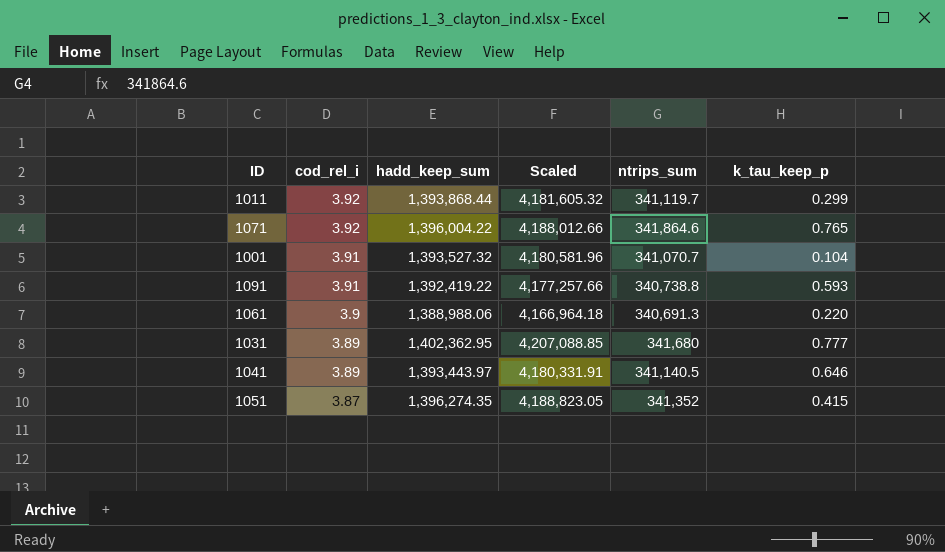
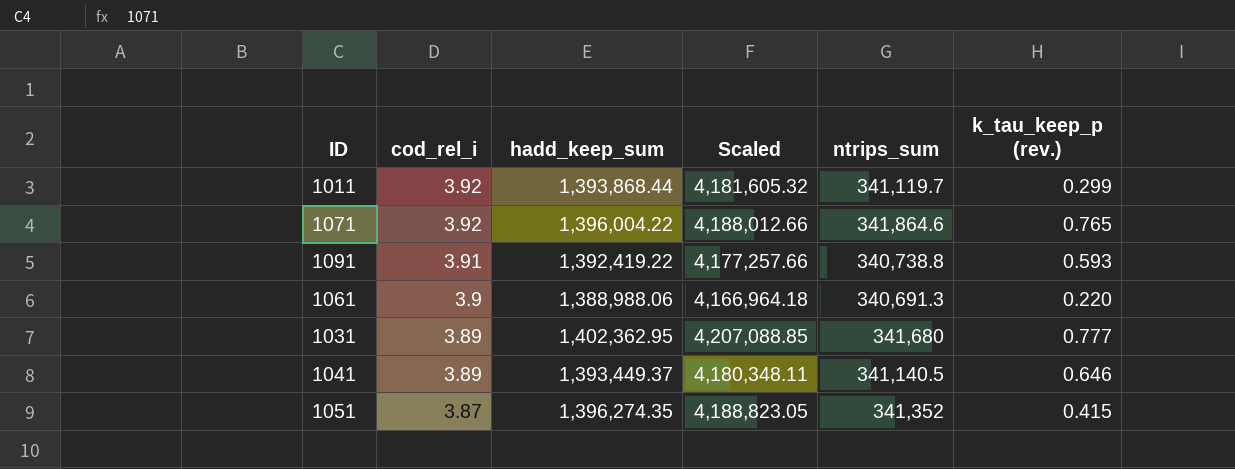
column name: k_tau_keep_p -> k_tau_keep_p (rev.)
row 1001: 3.91 | 1,393,527.32 | 4,180,581.96 | 341,070.7 | 0.104 -> none
1041 | hadd_keep_sum: 1,393,443.97 -> 1,393,449.37
1041 | Scaled: 4,180,331.91 -> 4,180,348.11

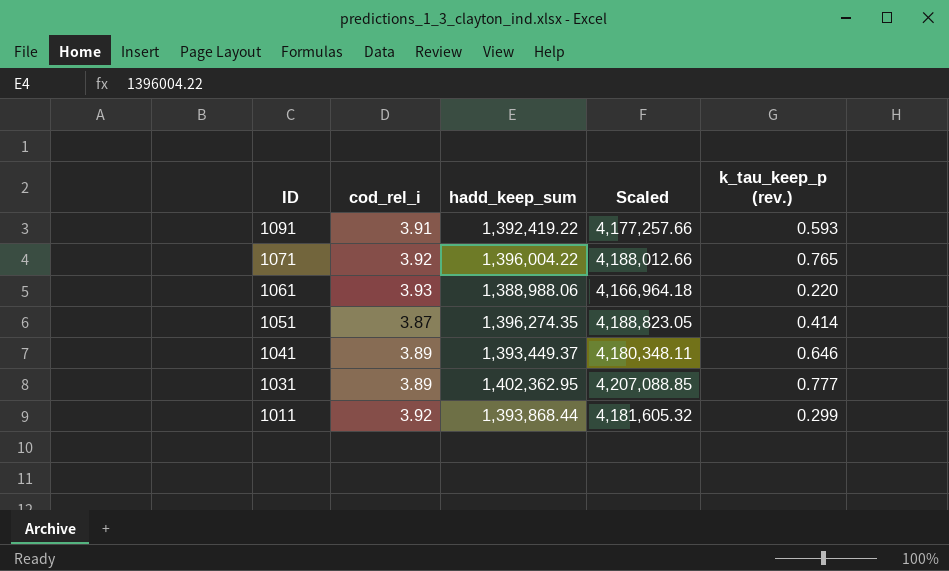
row order: cod_rel_i descending -> ID descending
column ntrips_sum | position: 5 -> none
1061 | cod_rel_i: 3.9 -> 3.93
1051 | k_tau_keep_p (rev.): 0.415 -> 0.414

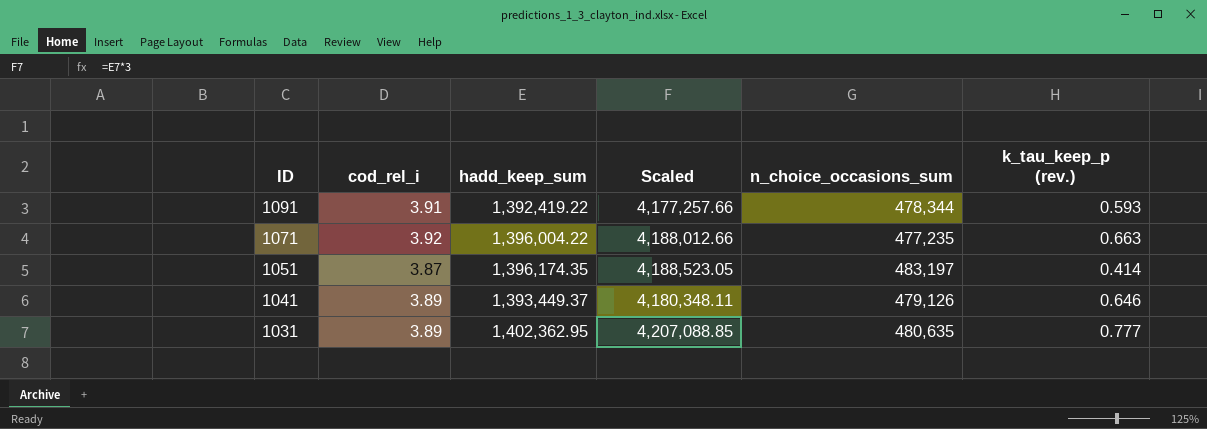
column n_choice_occasions_sum | position: none -> 5
row 1061: 3.93 | 1,388,988.06 | 4,166,964.18 | 0.220 -> none
row 1011: 3.92 | 1,393,868.44 | 4,181,605.32 | 0.299 -> none
1071 | k_tau_keep_p (rev.): 0.765 -> 0.663
1051 | hadd_keep_sum: 1,396,274.35 -> 1,396,174.35
1051 | Scaled: 4,188,823.05 -> 4,188,523.05

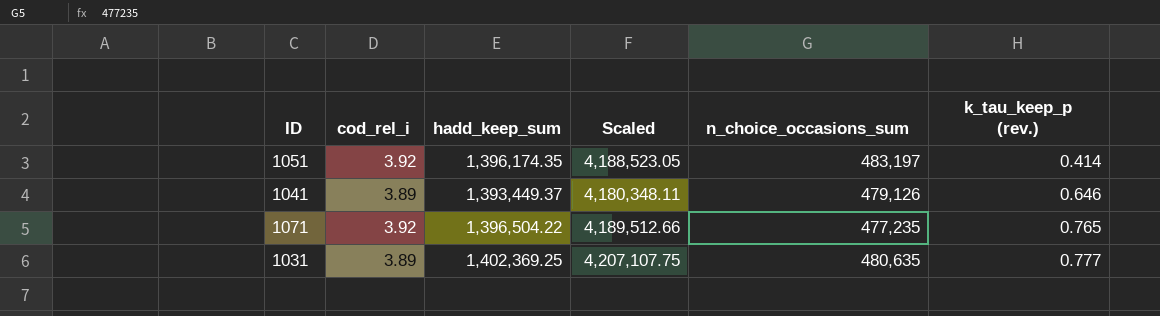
row order: ID descending -> k_tau_keep_p (rev.) ascending
row 1091: 3.91 | 1,392,419.22 | 4,177,257.66 | 478,344 | 0.593 -> none
1051 | cod_rel_i: 3.87 -> 3.92
1071 | hadd_keep_sum: 1,396,004.22 -> 1,396,504.22
1071 | Scaled: 4,188,012.66 -> 4,189,512.66
1071 | k_tau_keep_p (rev.): 0.663 -> 0.765
1031 | hadd_keep_sum: 1,402,362.95 -> 1,402,369.25
1031 | Scaled: 4,207,088.85 -> 4,207,107.75

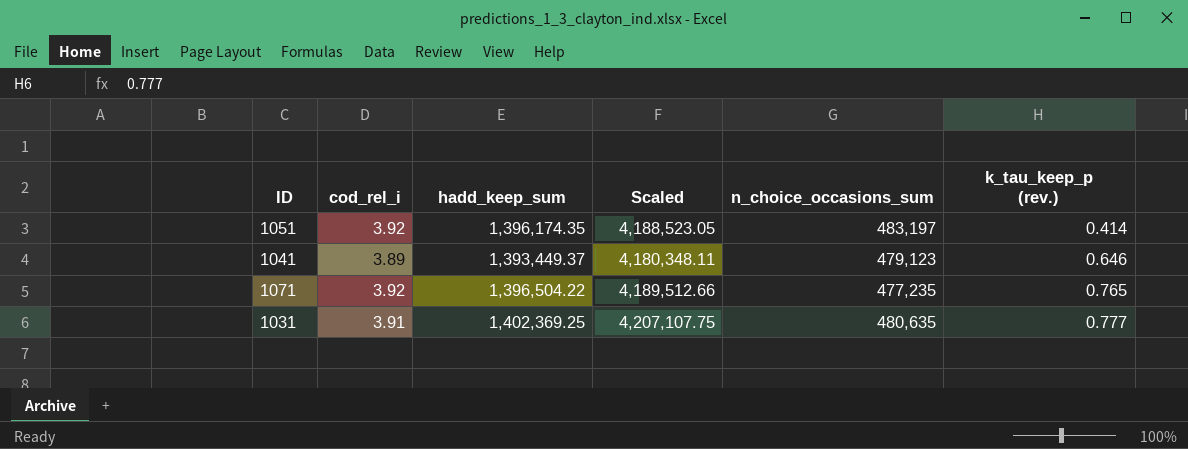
1041 | n_choice_occasions_sum: 479,126 -> 479,123
1031 | cod_rel_i: 3.89 -> 3.91

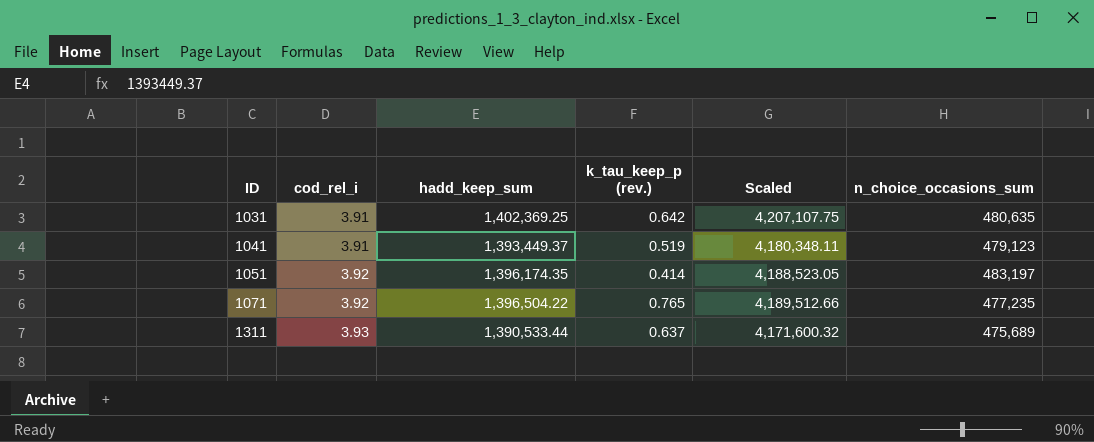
row order: k_tau_keep_p (rev.) ascending -> ID ascending
column k_tau_keep_p (rev.) | position: 6 -> 4
1031 | k_tau_keep_p (rev.): 0.777 -> 0.642
1041 | cod_rel_i: 3.89 -> 3.91
1041 | k_tau_keep_p (rev.): 0.646 -> 0.519
row 1311: none -> 3.93 | 1,390,533.44 | 0.637 | 4,171,600.32 | 475,689

